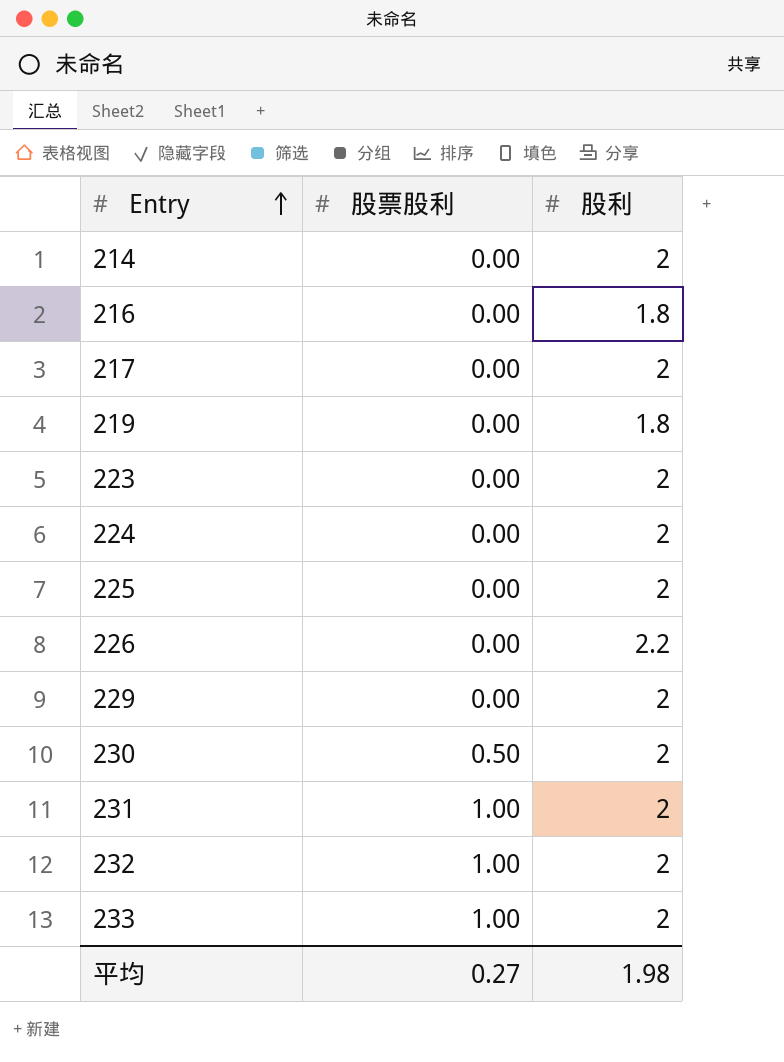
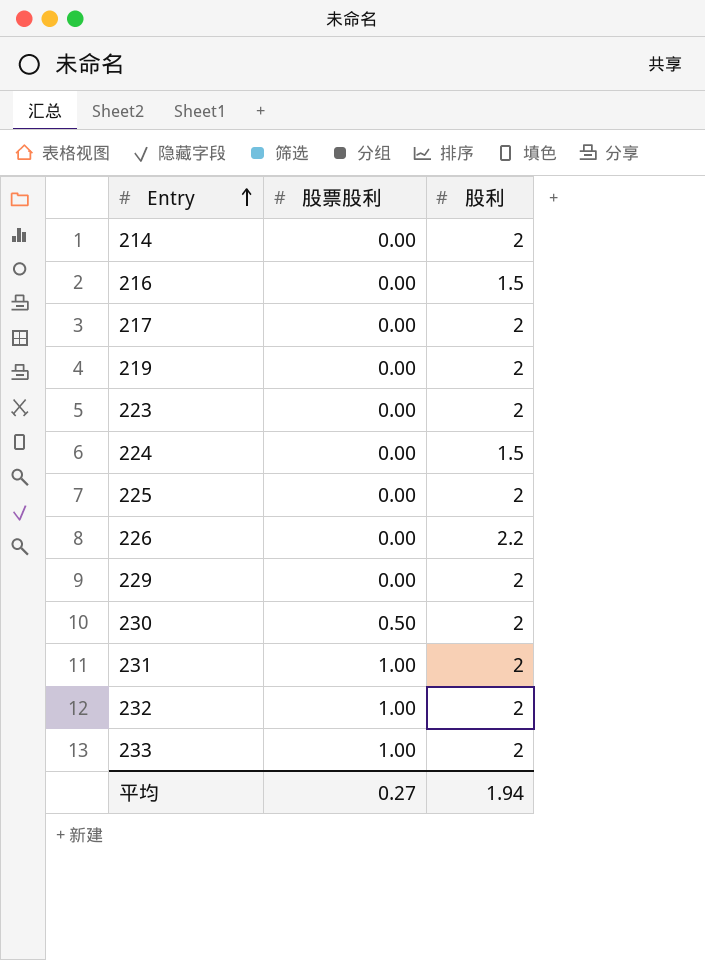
216 | 股利: 1.8 -> 1.5
219 | 股利: 1.8 -> 2
224 | 股利: 2 -> 1.5
平均 | 股利: 1.98 -> 1.94

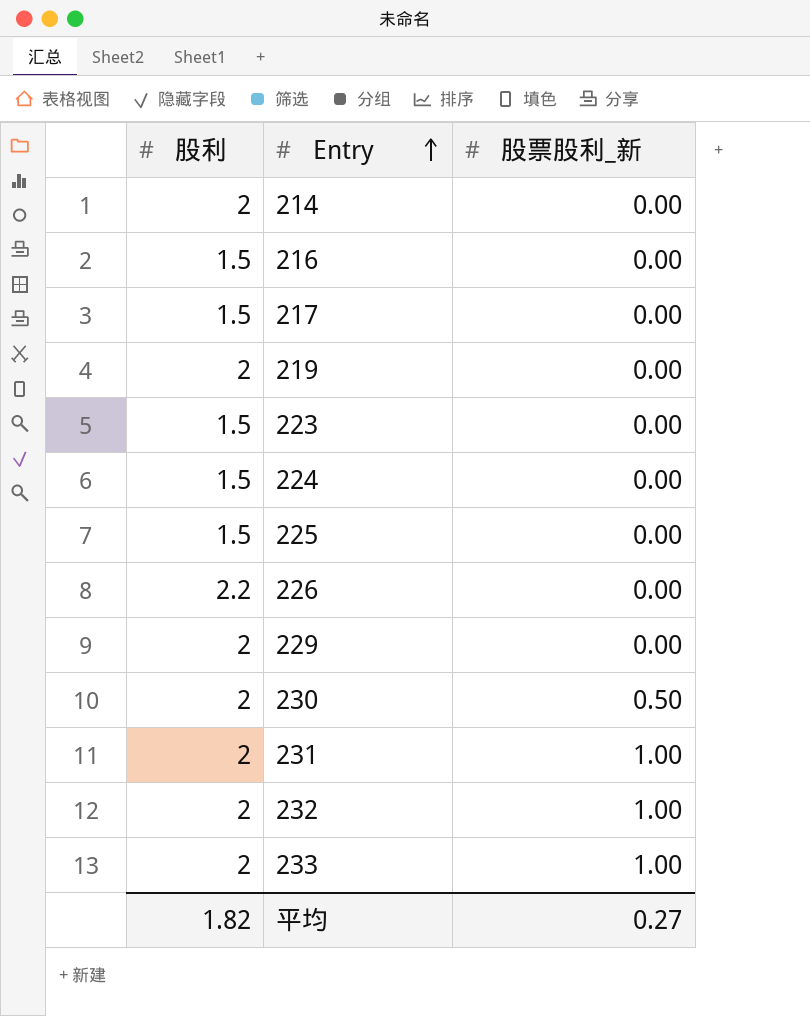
column 股利 | position: 3 -> 1
column name: 股票股利 -> 股票股利_新
217 | 股利: 2 -> 1.5
223 | 股利: 2 -> 1.5
225 | 股利: 2 -> 1.5
平均 | 股利: 1.94 -> 1.82

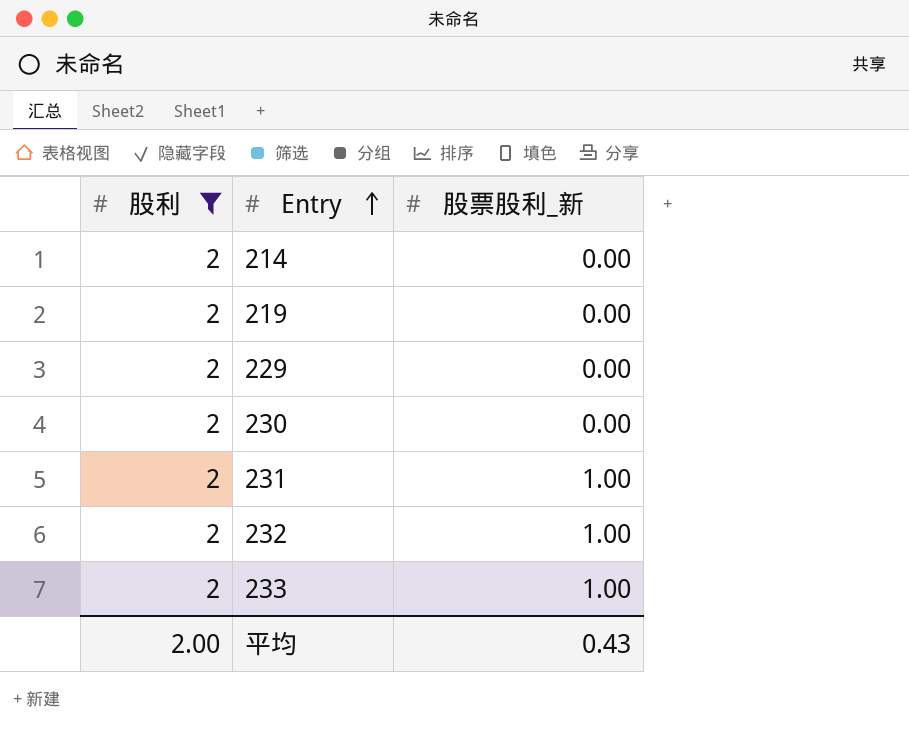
filter: none -> 股利 = 2
230 | 股票股利_新: 0.50 -> 0.00
平均 | 股利: 1.82 -> 2.00
平均 | 股票股利_新: 0.27 -> 0.43

